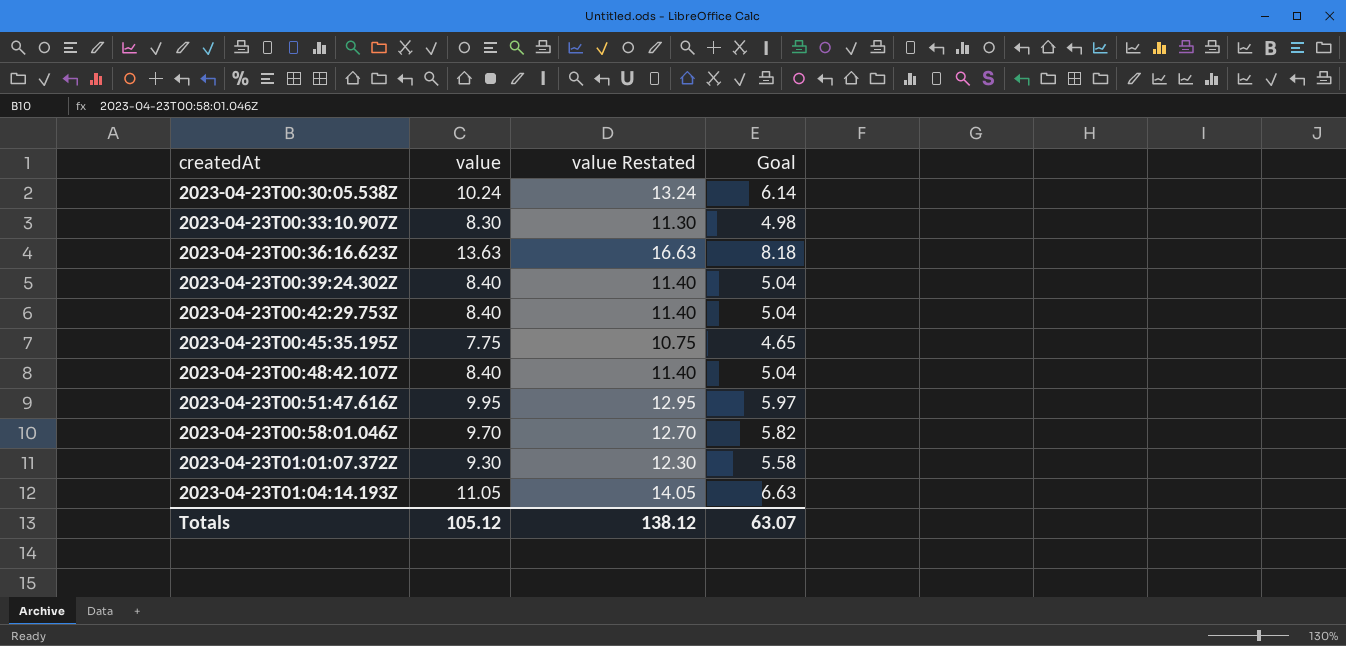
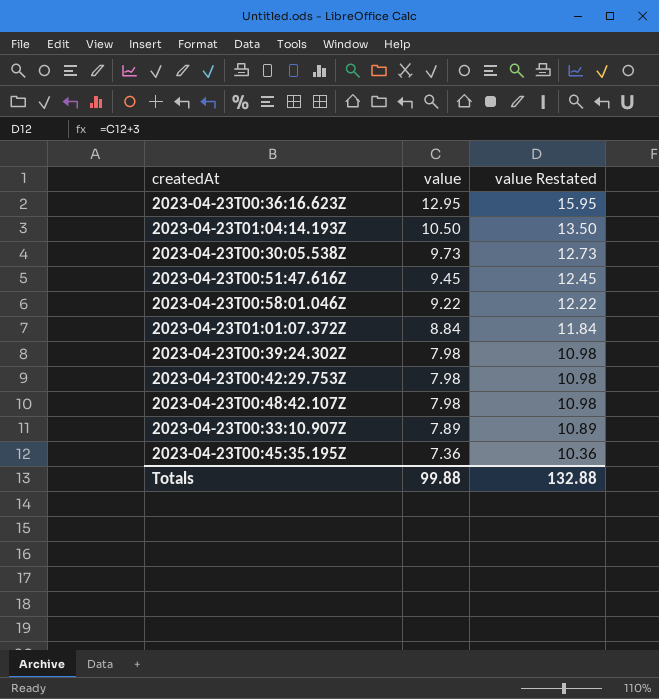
row order: createdAt ascending -> value descending
column Goal | formula: [value] * 0.6 -> none
2023-04-23T00:36:16.623Z | value: 13.63 -> 12.95
2023-04-23T00:36:16.623Z | value Restated: 16.63 -> 15.95
2023-04-23T01:04:14.193Z | value: 11.05 -> 10.50
2023-04-23T01:04:14.193Z | value Restated: 14.05 -> 13.50
2023-04-23T00:30:05.538Z | value: 10.24 -> 9.73
2023-04-23T00:30:05.538Z | value Restated: 13.24 -> 12.73
2023-04-23T00:51:47.616Z | value: 9.95 -> 9.45
2023-04-23T00:51:47.616Z | value Restated: 12.95 -> 12.45
2023-04-23T00:58:01.046Z | value: 9.70 -> 9.22
2023-04-23T00:58:01.046Z | value Restated: 12.70 -> 12.22
2023-04-23T01:01:07.372Z | value: 9.30 -> 8.84
2023-04-23T01:01:07.372Z | value Restated: 12.30 -> 11.84
2023-04-23T00:39:24.302Z | value: 8.40 -> 7.98
2023-04-23T00:39:24.302Z | value Restated: 11.40 -> 10.98
2023-04-23T00:42:29.753Z | value: 8.40 -> 7.98
2023-04-23T00:42:29.753Z | value Restated: 11.40 -> 10.98
2023-04-23T00:48:42.107Z | value: 8.40 -> 7.98
2023-04-23T00:48:42.107Z | value Restated: 11.40 -> 10.98
2023-04-23T00:33:10.907Z | value: 8.30 -> 7.89
2023-04-23T00:33:10.907Z | value Restated: 11.30 -> 10.89
2023-04-23T00:45:35.195Z | value: 7.75 -> 7.36
2023-04-23T00:45:35.195Z | value Restated: 10.75 -> 10.36
Totals | value: 105.12 -> 99.88
Totals | value Restated: 138.12 -> 132.88

